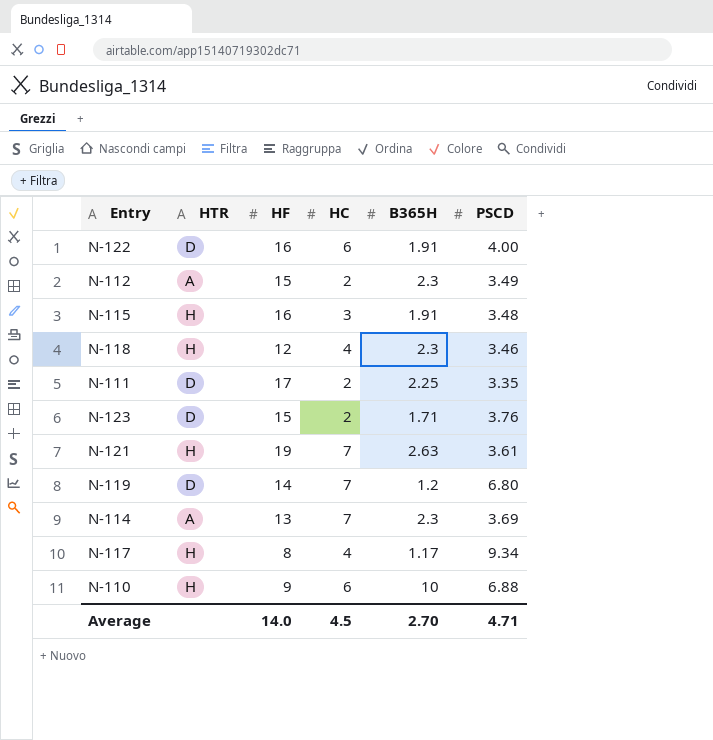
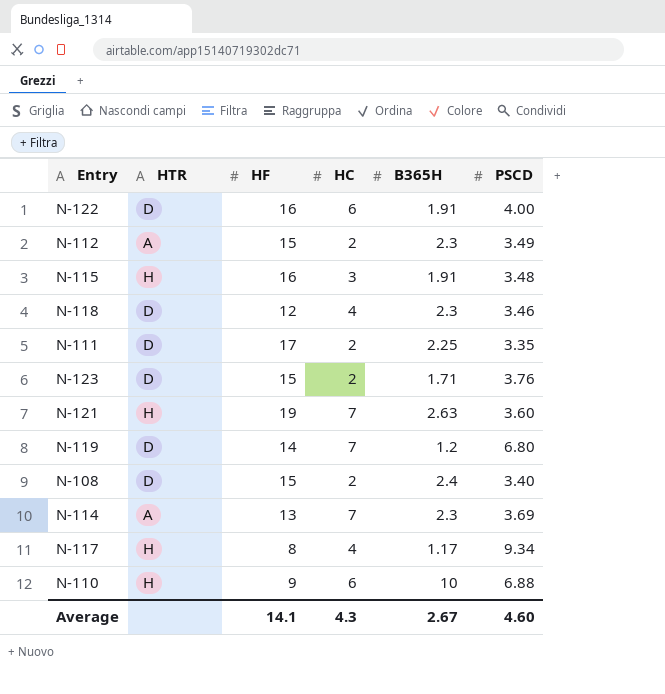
N-118 | HTR: H -> D
N-121 | PSCD: 3.61 -> 3.60
row N-108: none -> D | 15 | 2 | 2.4 | 3.40
Average | HF: 14.0 -> 14.1
Average | HC: 4.5 -> 4.3
Average | B365H: 2.70 -> 2.67
Average | PSCD: 4.71 -> 4.60

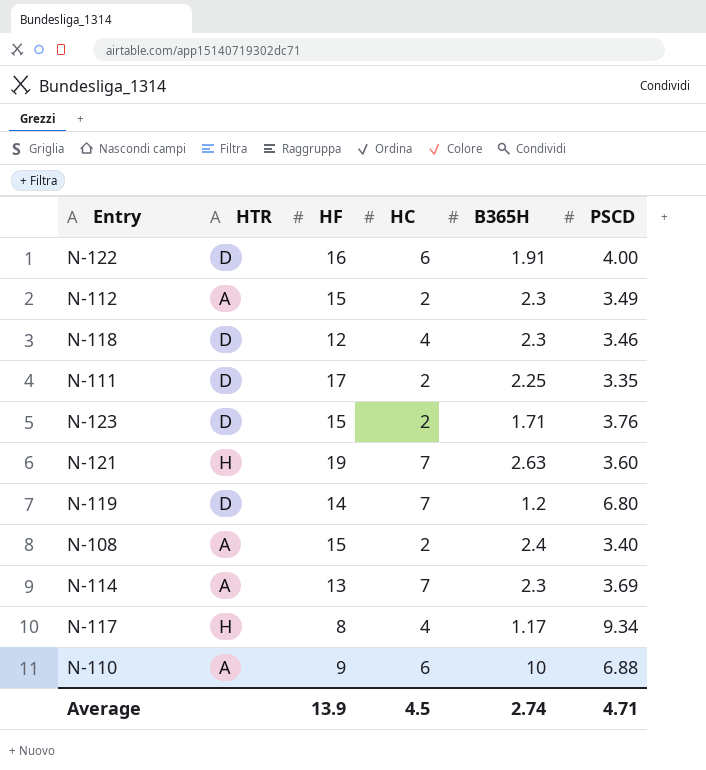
row N-115: H | 16 | 3 | 1.91 | 3.48 -> none
N-108 | HTR: D -> A
N-110 | HTR: H -> A
Average | HF: 14.1 -> 13.9
Average | HC: 4.3 -> 4.5
Average | B365H: 2.67 -> 2.74
Average | PSCD: 4.60 -> 4.71

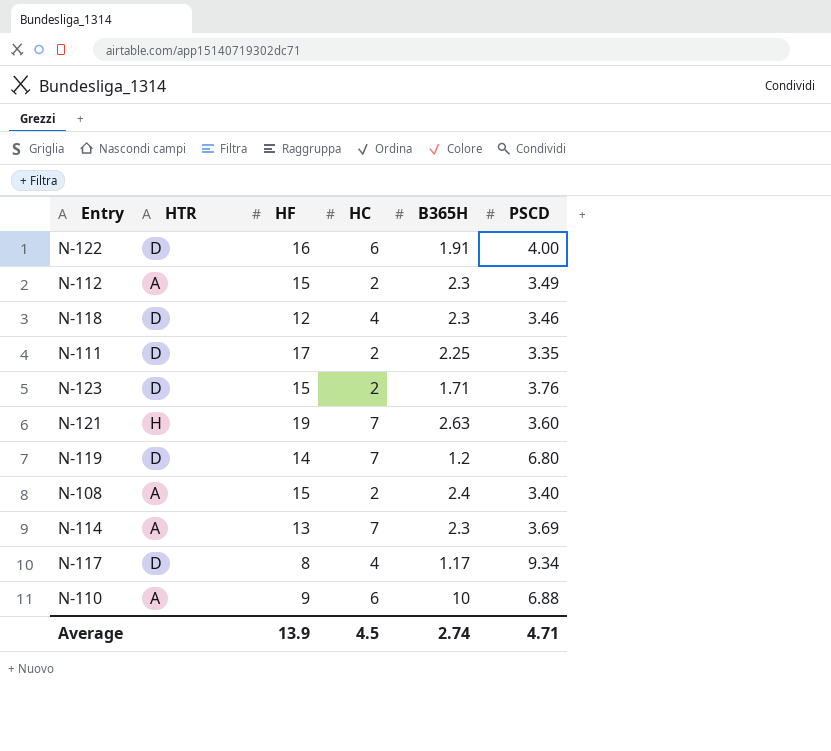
N-117 | HTR: H -> D

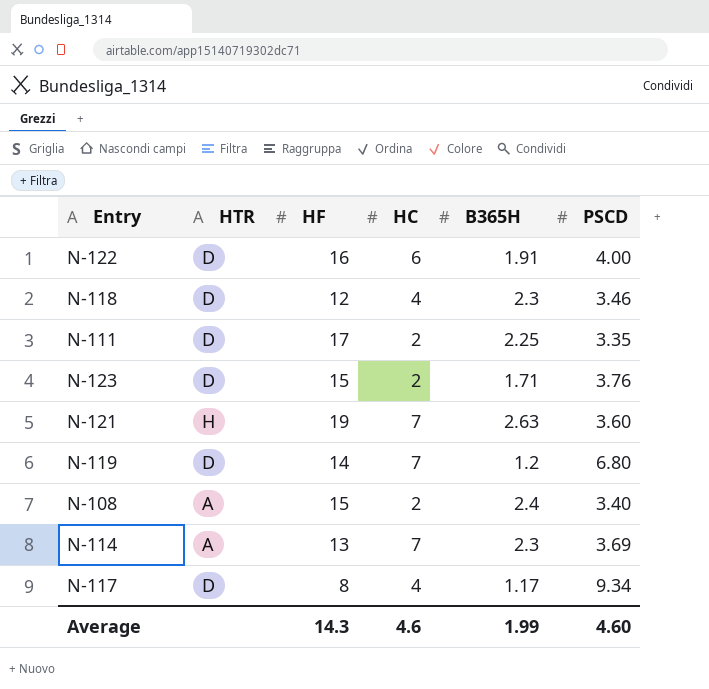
row N-112: A | 15 | 2 | 2.3 | 3.49 -> none
row N-110: A | 9 | 6 | 10 | 6.88 -> none
Average | HF: 13.9 -> 14.3
Average | HC: 4.5 -> 4.6
Average | B365H: 2.74 -> 1.99
Average | PSCD: 4.71 -> 4.60

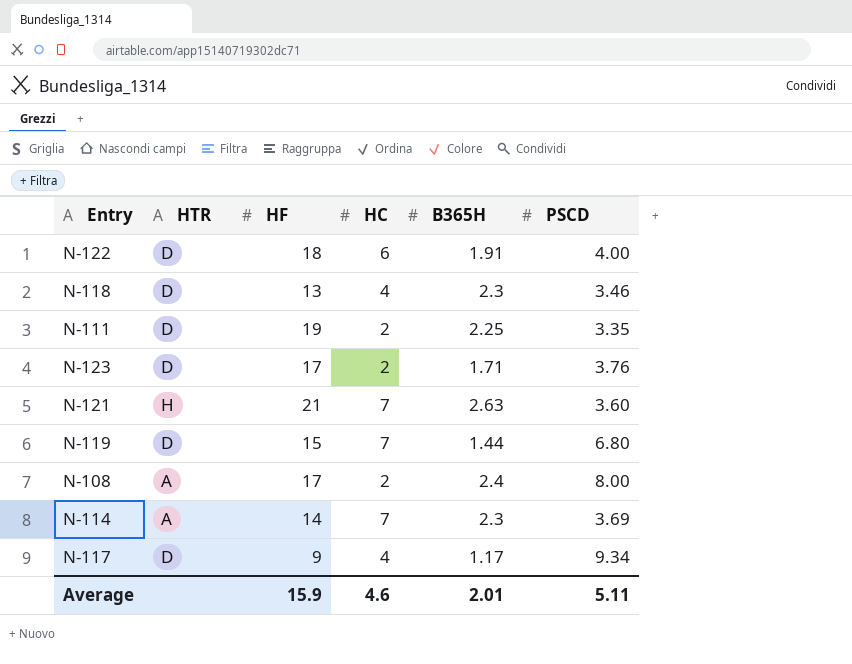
N-122 | HF: 16 -> 18
N-118 | HF: 12 -> 13
N-111 | HF: 17 -> 19
N-123 | HF: 15 -> 17
N-121 | HF: 19 -> 21
N-119 | HF: 14 -> 15
N-119 | B365H: 1.2 -> 1.44
N-108 | HF: 15 -> 17
N-108 | PSCD: 3.40 -> 8.00
N-114 | HF: 13 -> 14
N-117 | HF: 8 -> 9
Average | HF: 14.3 -> 15.9
Average | B365H: 1.99 -> 2.01
Average | PSCD: 4.60 -> 5.11

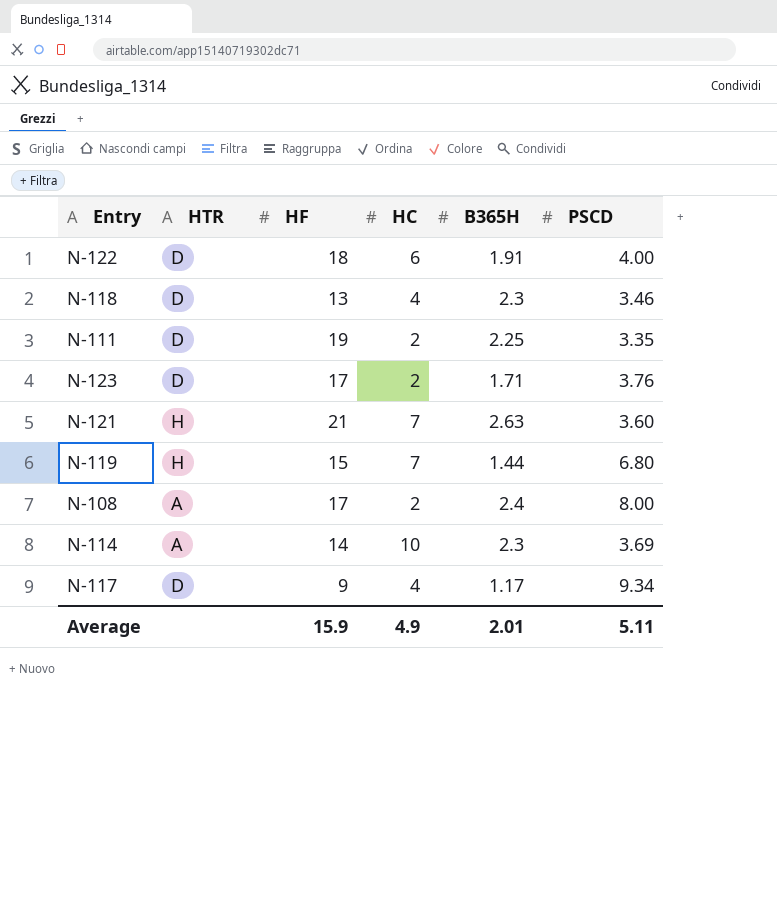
N-119 | HTR: D -> H
N-114 | HC: 7 -> 10
Average | HC: 4.6 -> 4.9

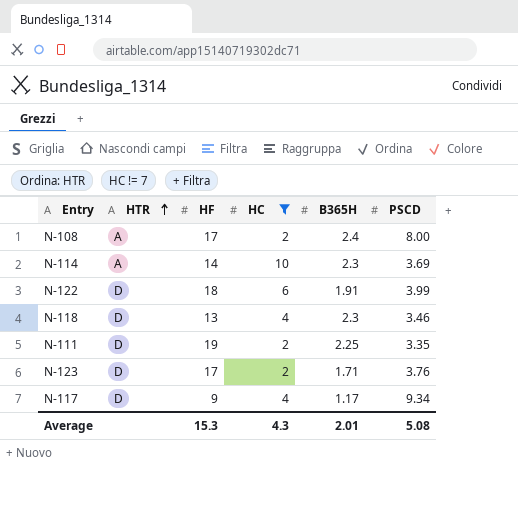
filter: none -> HC != 7
row order: none -> HTR ascending
N-122 | PSCD: 4.00 -> 3.99
Average | HF: 15.9 -> 15.3
Average | HC: 4.9 -> 4.3
Average | PSCD: 5.11 -> 5.08

